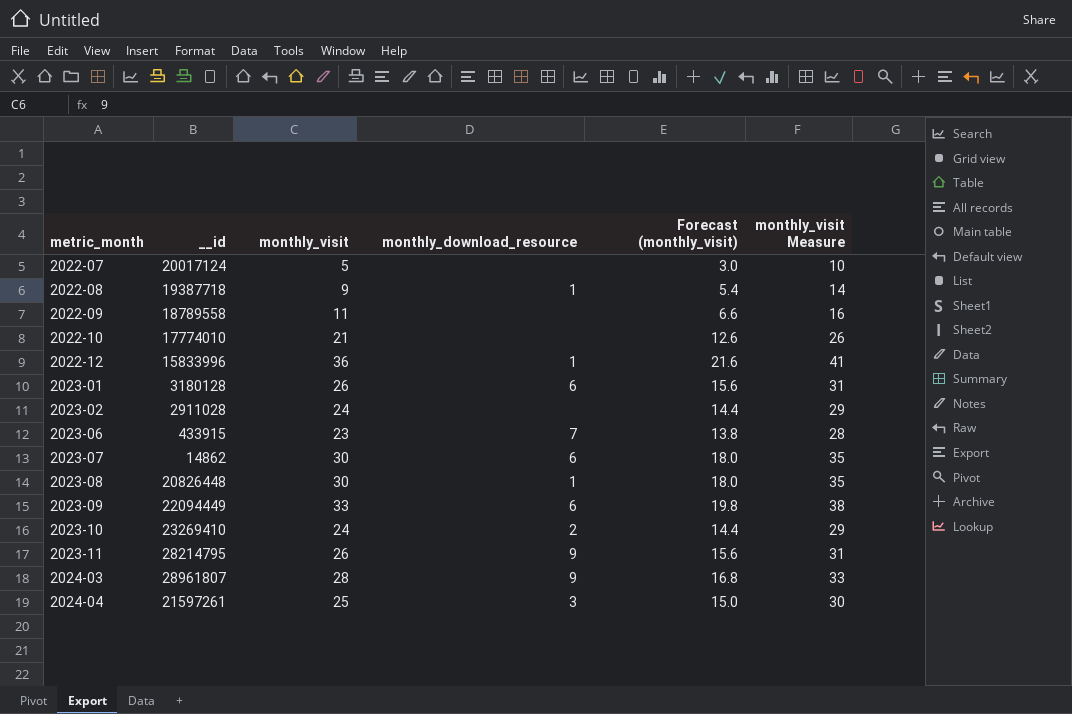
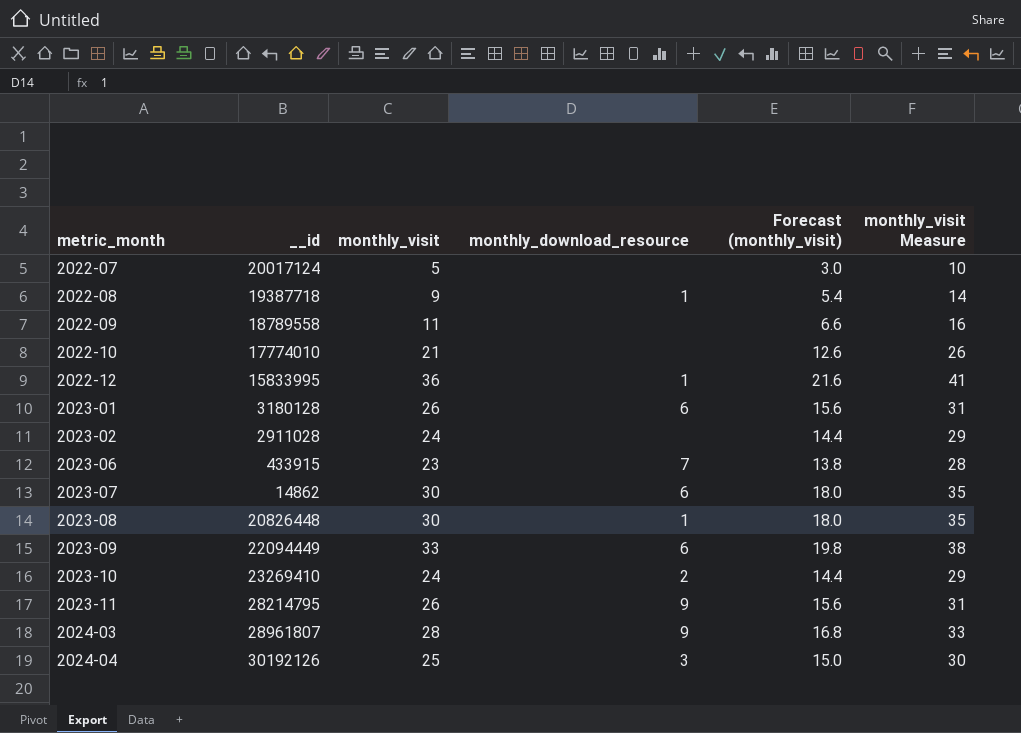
2022-12 | __id: 15833996 -> 15833995
2024-04 | __id: 21597261 -> 30192126

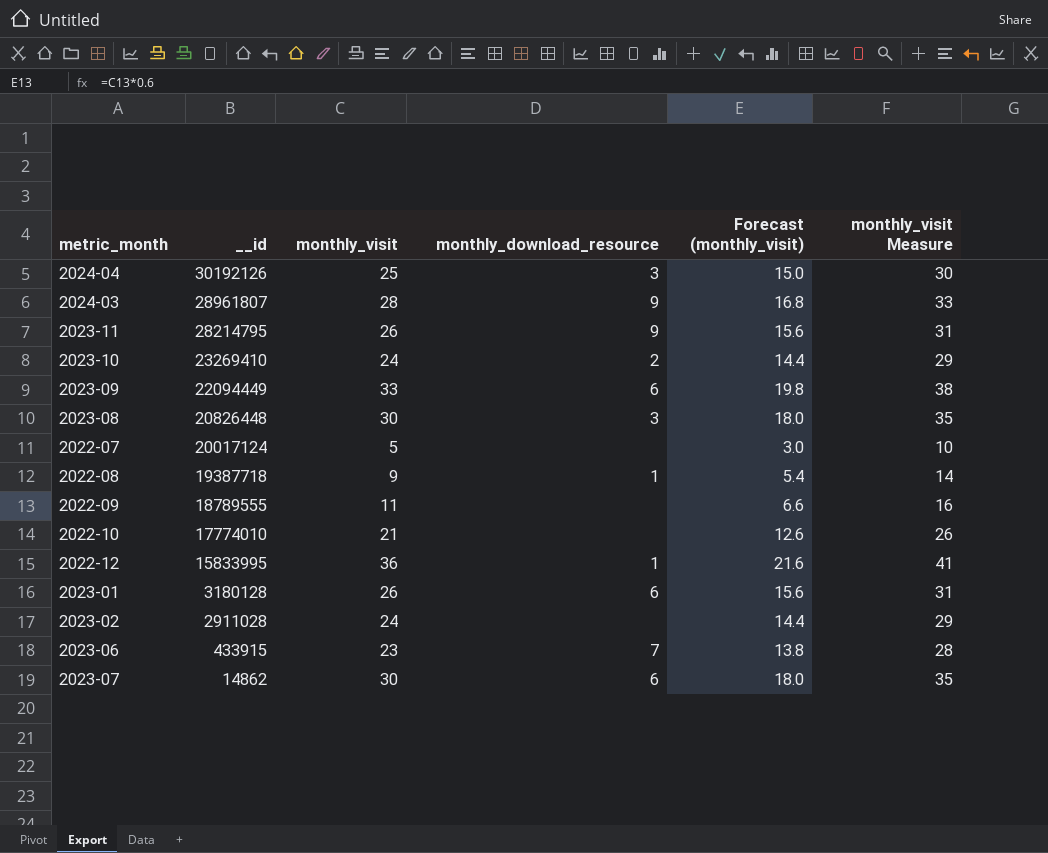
row order: metric_month ascending -> __id descending
2023-08 | monthly_download_resource: 1 -> 3
2022-09 | __id: 18789558 -> 18789555

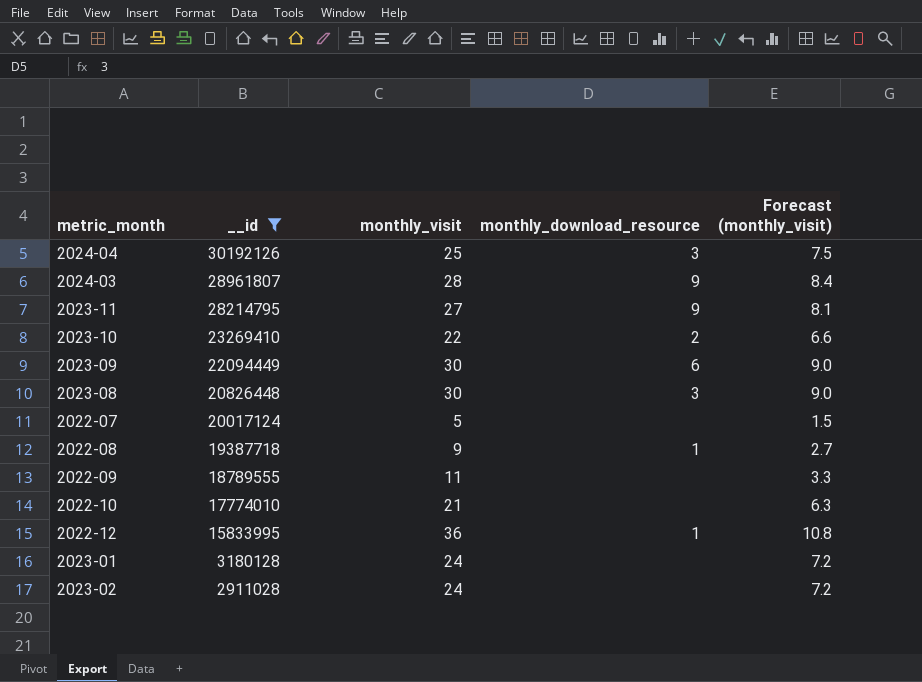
filter: none -> __id >= 2911028
column monthly_visit Measure | formula: [monthly_visit] + 5 -> none
column Forecast (monthly_visit) | formula: [monthly_visit] * 0.6 -> [monthly_visit] * 0.3
2023-11 | monthly_visit: 26 -> 27
2023-10 | monthly_visit: 24 -> 22
2023-09 | monthly_visit: 33 -> 30
2023-01 | monthly_visit: 26 -> 24
2023-01 | monthly_download_resource: 6 -> none

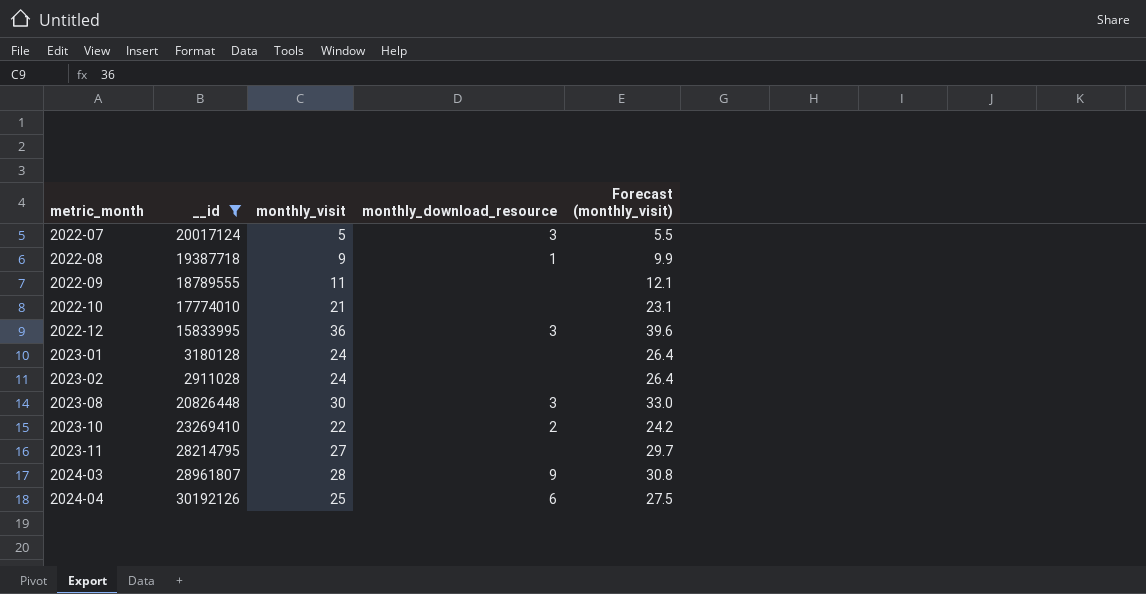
row order: __id descending -> metric_month ascending
column Forecast (monthly_visit) | formula: [monthly_visit] * 0.3 -> [monthly_visit] * 1.1
row 2023-09: 22094449 | 30 | 6 | 9.0 -> none
2022-07 | monthly_download_resource: none -> 3
2022-12 | monthly_download_resource: 1 -> 3
2023-11 | monthly_download_resource: 9 -> none
2024-04 | monthly_download_resource: 3 -> 6

